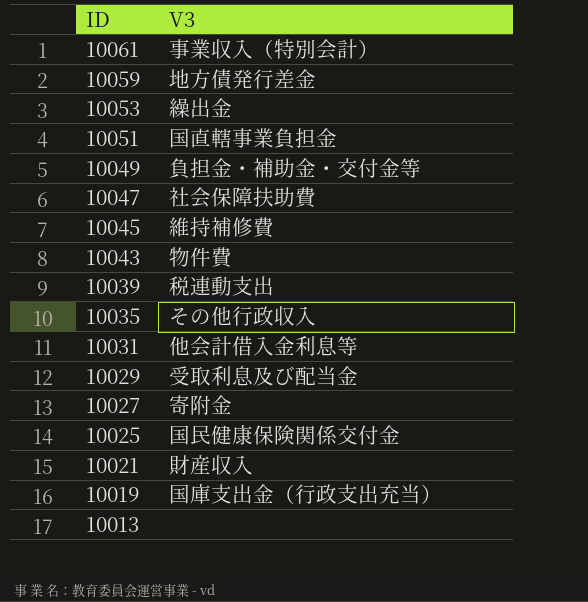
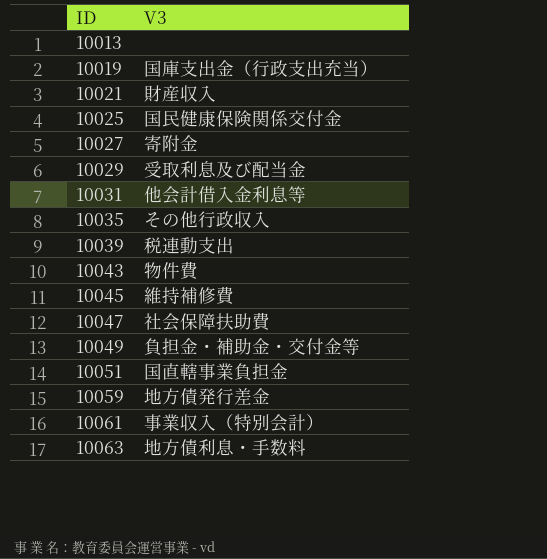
row order: ID descending -> ID ascending
row 10053: 繰出金 -> none
row 10063: none -> 地方債利息・手数料

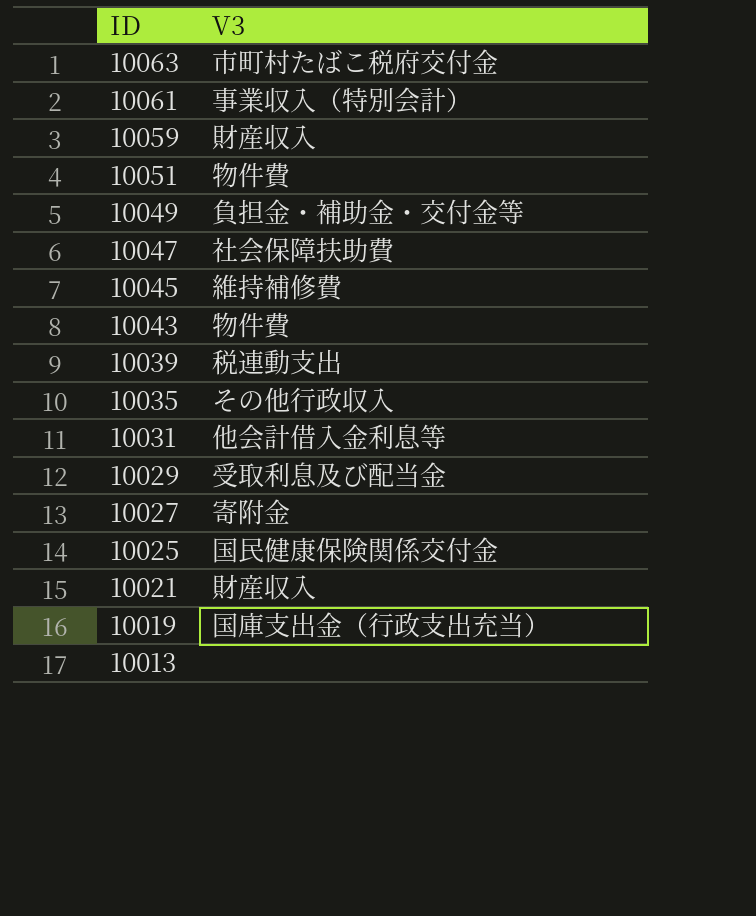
row order: ID ascending -> ID descending
10063 | V3: 地方債利息・手数料 -> 市町村たばこ税府交付金
10059 | V3: 地方債発行差金 -> 財産収入
10051 | V3: 国直轄事業負担金 -> 物件費

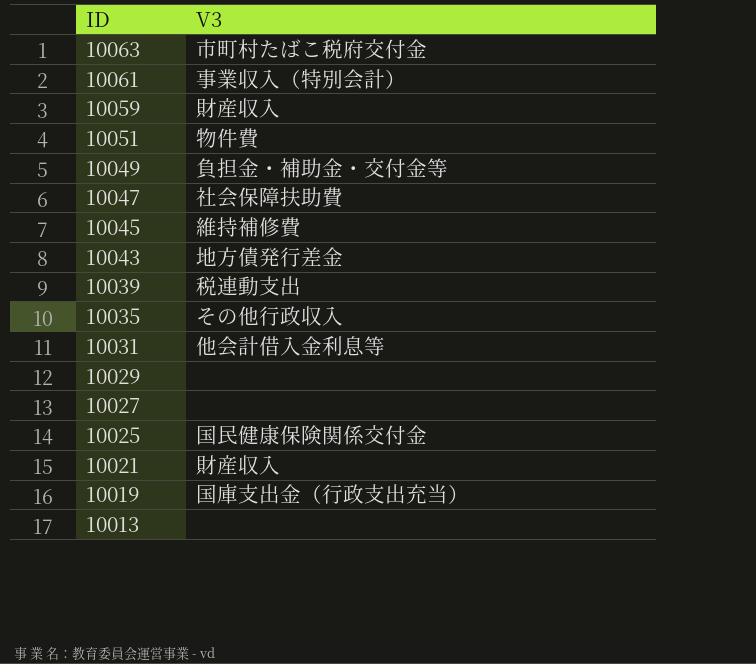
10043 | V3: 物件費 -> 地方債発行差金
10029 | V3: 受取利息及び配当金 -> none
10027 | V3: 寄附金 -> none

